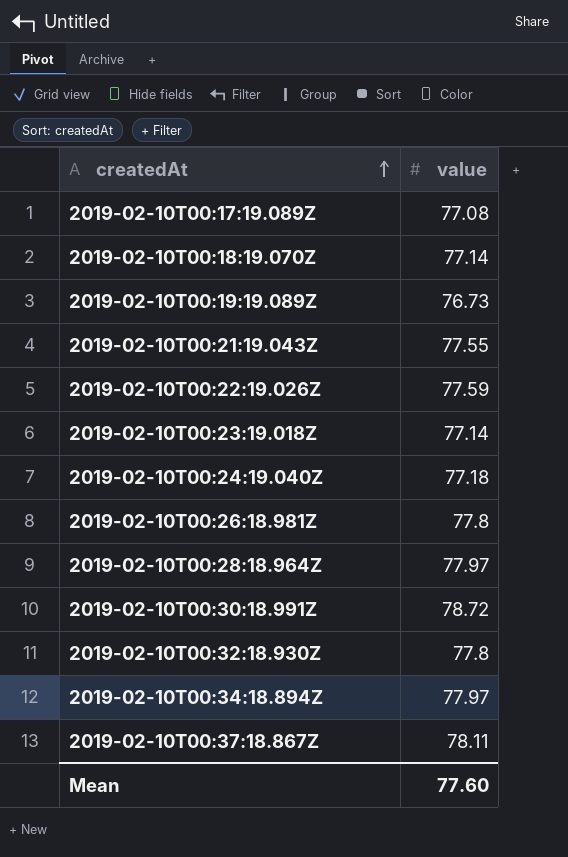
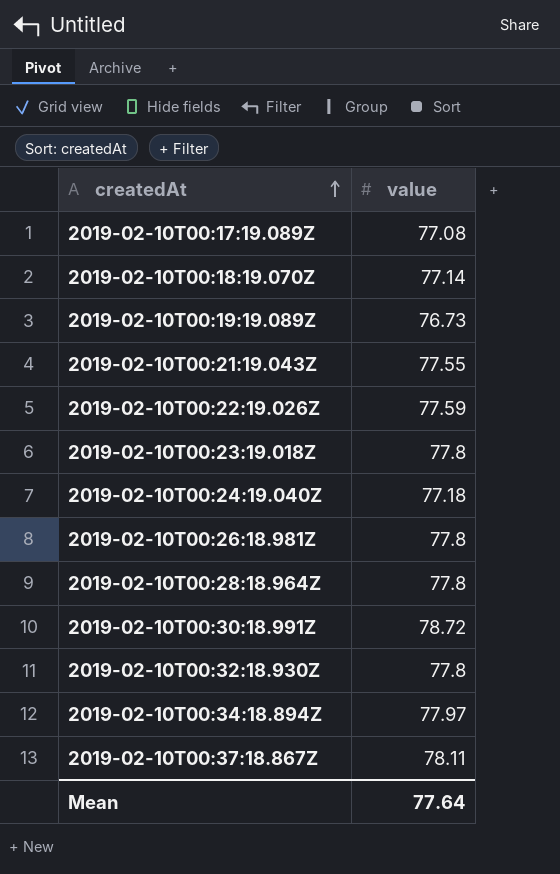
2019-02-10T00:23:19.018Z | value: 77.14 -> 77.8
2019-02-10T00:28:18.964Z | value: 77.97 -> 77.8
Mean | value: 77.60 -> 77.64

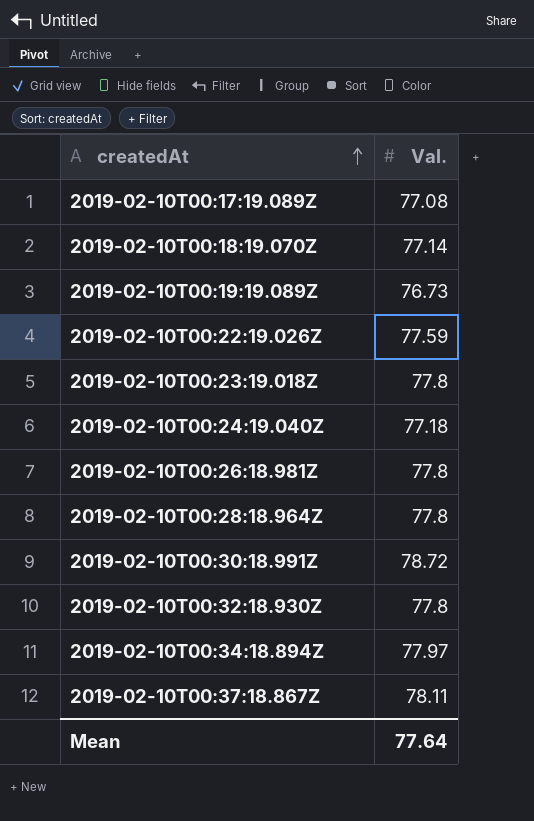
column name: value -> Val.
row 2019-02-10T00:21:19.043Z: 77.55 -> none

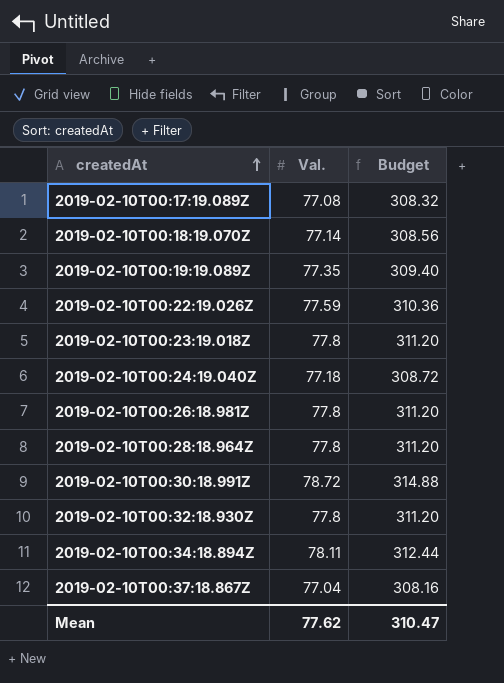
column Budget | formula: none -> [Val.] * 4
2019-02-10T00:19:19.089Z | Val.: 76.73 -> 77.35
2019-02-10T00:34:18.894Z | Val.: 77.97 -> 78.11
2019-02-10T00:37:18.867Z | Val.: 78.11 -> 77.04
Mean | Val.: 77.64 -> 77.62

